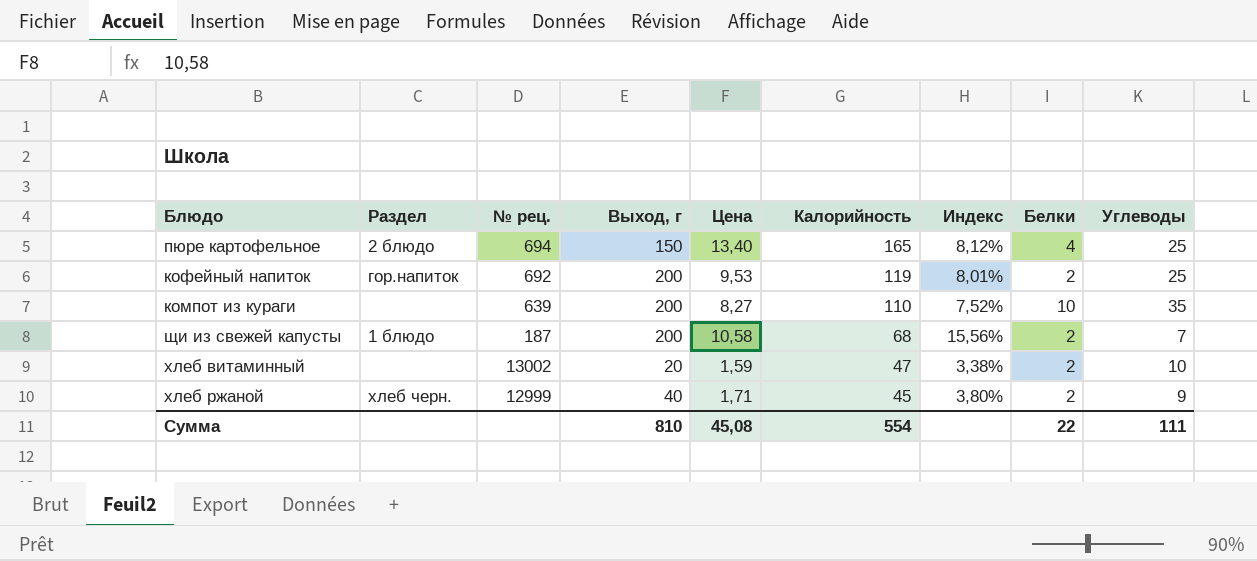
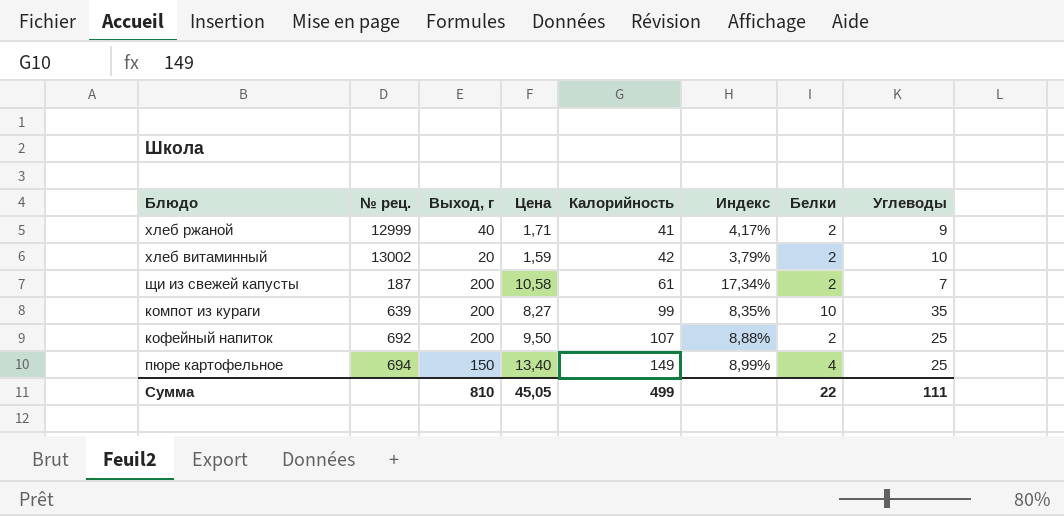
row order: Калорийность descending -> Калорийность ascending
column Раздел | position: 2 -> none
хлеб ржаной | Калорийность: 45 -> 41
хлеб ржаной | Индекс: 3,80% -> 4,17%
хлеб витаминный | Калорийность: 47 -> 42
хлеб витаминный | Индекс: 3,38% -> 3,79%
щи из свежей капусты | Калорийность: 68 -> 61
щи из свежей капусты | Индекс: 15,56% -> 17,34%
компот из кураги | Калорийность: 110 -> 99
компот из кураги | Индекс: 7,52% -> 8,35%
кофейный напиток | Цена: 9,53 -> 9,50
кофейный напиток | Калорийность: 119 -> 107
кофейный напиток | Индекс: 8,01% -> 8,88%
пюре картофельное | Калорийность: 165 -> 149
пюре картофельное | Индекс: 8,12% -> 8,99%
Сумма | Цена: 45,08 -> 45,05
Сумма | Калорийность: 554 -> 499

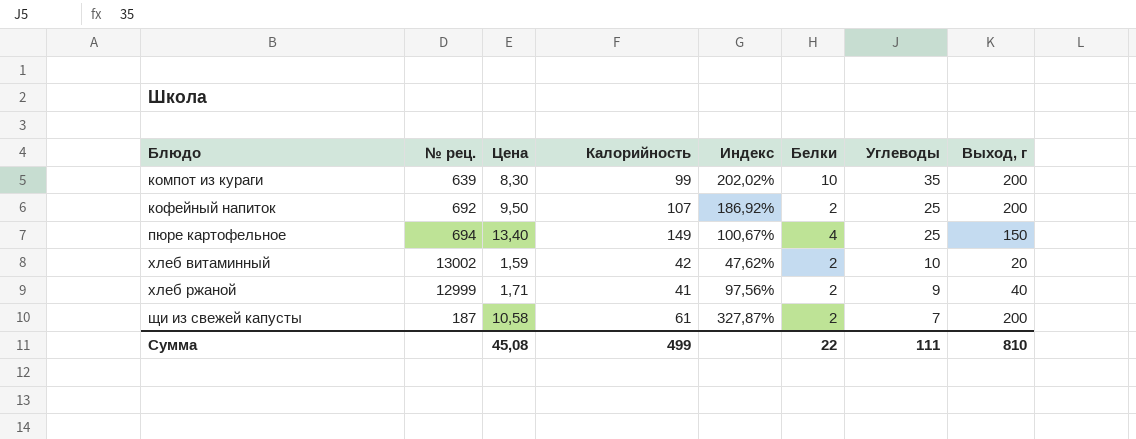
row order: Калорийность ascending -> Блюдо ascending
column Индекс | formula: [Цена] / [Калорийность] -> [Выход, г] / [Калорийность]
column Выход, г | position: 3 -> 8
компот из кураги | Цена: 8,27 -> 8,30
Сумма | Цена: 45,05 -> 45,08

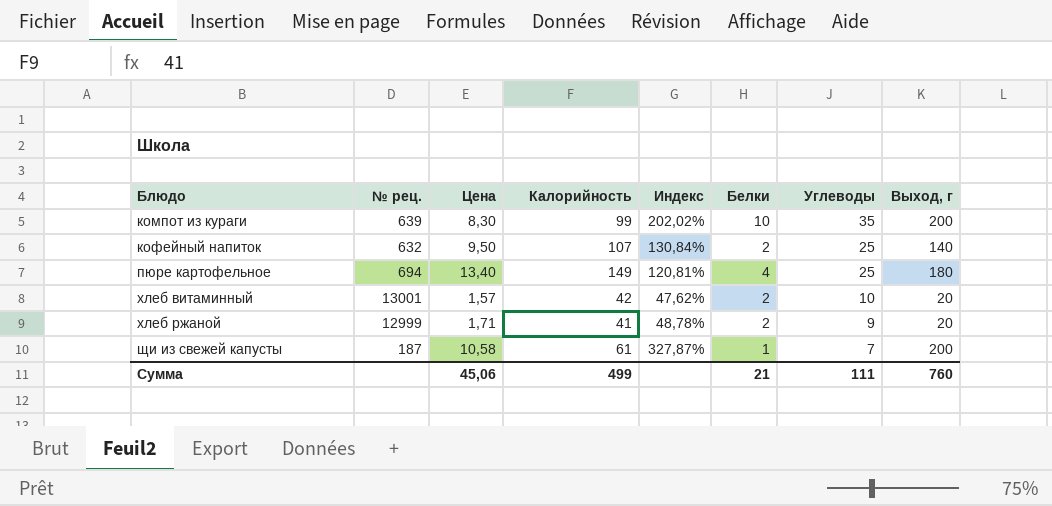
кофейный напиток | № рец.: 692 -> 632
кофейный напиток | Индекс: 186,92% -> 130,84%
кофейный напиток | Выход, г: 200 -> 140
пюре картофельное | Индекс: 100,67% -> 120,81%
пюре картофельное | Выход, г: 150 -> 180
хлеб витаминный | № рец.: 13002 -> 13001
хлеб витаминный | Цена: 1,59 -> 1,57
хлеб ржаной | Индекс: 97,56% -> 48,78%
хлеб ржаной | Выход, г: 40 -> 20
щи из свежей капусты | Белки: 2 -> 1
Сумма | Цена: 45,08 -> 45,06
Сумма | Белки: 22 -> 21
Сумма | Выход, г: 810 -> 760

